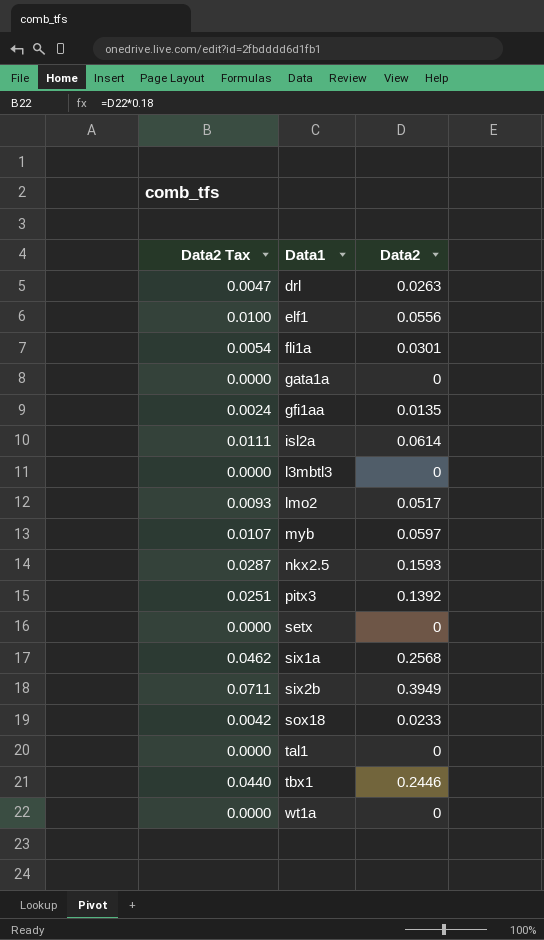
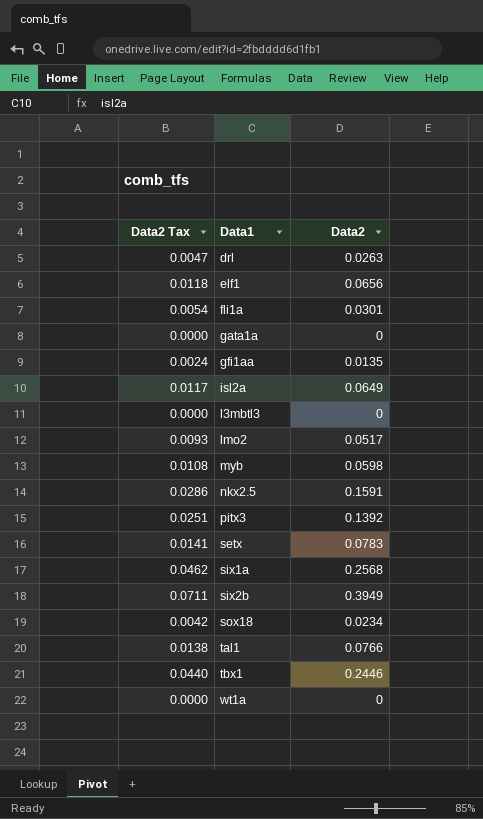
elf1 | Data2 Tax: 0.0100 -> 0.0118
elf1 | Data2: 0.0556 -> 0.0656
isl2a | Data2 Tax: 0.0111 -> 0.0117
isl2a | Data2: 0.0614 -> 0.0649
myb | Data2 Tax: 0.0107 -> 0.0108
myb | Data2: 0.0597 -> 0.0598
nkx2.5 | Data2 Tax: 0.0287 -> 0.0286
nkx2.5 | Data2: 0.1593 -> 0.1591
setx | Data2 Tax: 0.0000 -> 0.0141
setx | Data2: 0 -> 0.0783
sox18 | Data2: 0.0233 -> 0.0234
tal1 | Data2 Tax: 0.0000 -> 0.0138
tal1 | Data2: 0 -> 0.0766

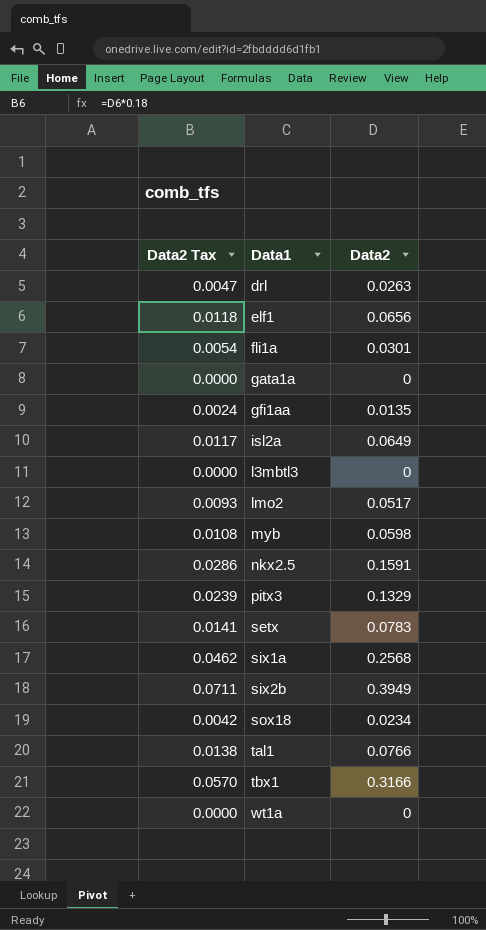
pitx3 | Data2 Tax: 0.0251 -> 0.0239
pitx3 | Data2: 0.1392 -> 0.1329
tbx1 | Data2 Tax: 0.0440 -> 0.0570
tbx1 | Data2: 0.2446 -> 0.3166

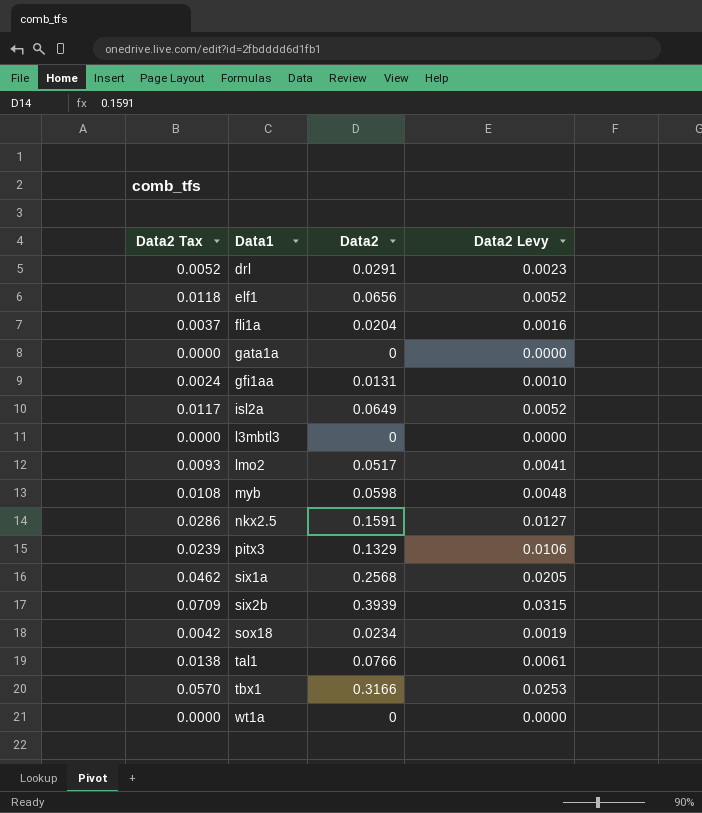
column Data2 Levy | formula: none -> [Data2] * 0.08
row setx: 0.0141 | 0.0783 -> none
drl | Data2 Tax: 0.0047 -> 0.0052
drl | Data2: 0.0263 -> 0.0291
fli1a | Data2 Tax: 0.0054 -> 0.0037
fli1a | Data2: 0.0301 -> 0.0204
gfi1aa | Data2: 0.0135 -> 0.0131
six2b | Data2 Tax: 0.0711 -> 0.0709
six2b | Data2: 0.3949 -> 0.3939

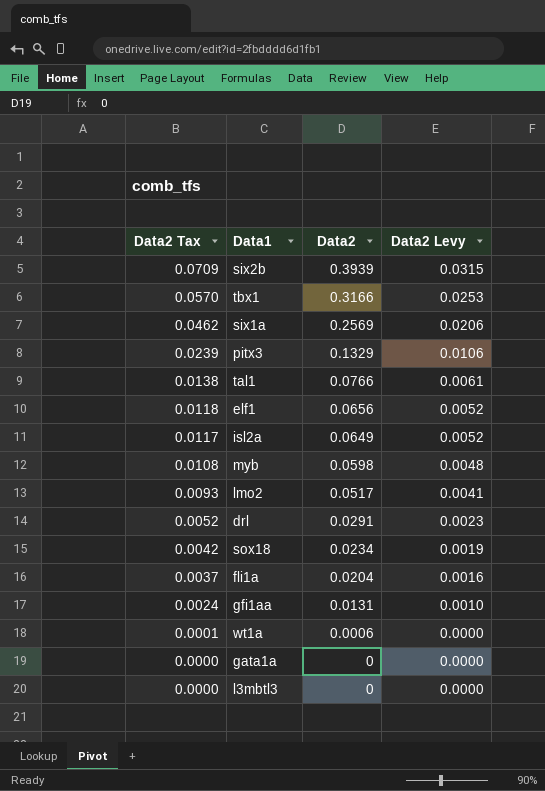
row order: Data1 ascending -> Data2 Tax descending
row nkx2.5: 0.0286 | 0.1591 | 0.0127 -> none
six1a | Data2: 0.2568 -> 0.2569
six1a | Data2 Levy: 0.0205 -> 0.0206
wt1a | Data2 Tax: 0.0000 -> 0.0001
wt1a | Data2: 0 -> 0.0006

